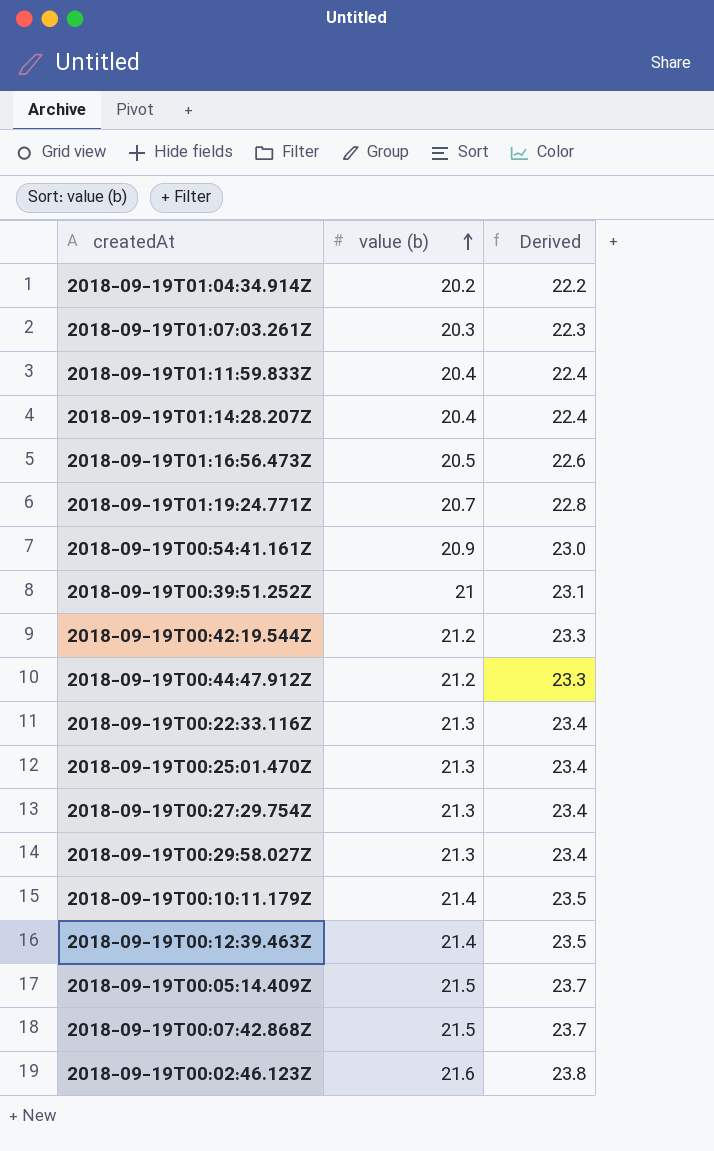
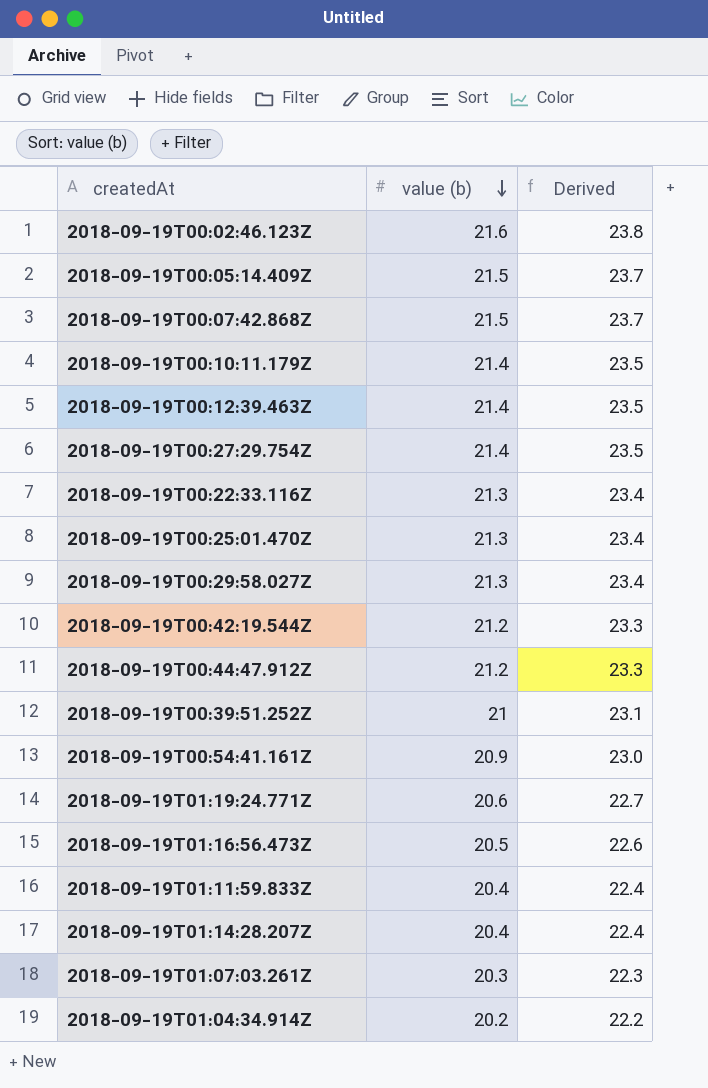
row order: value (b) ascending -> value (b) descending
2018-09-19T00:27:29.754Z | value (b): 21.3 -> 21.4
2018-09-19T00:27:29.754Z | Derived: 23.4 -> 23.5
2018-09-19T01:19:24.771Z | value (b): 20.7 -> 20.6
2018-09-19T01:19:24.771Z | Derived: 22.8 -> 22.7

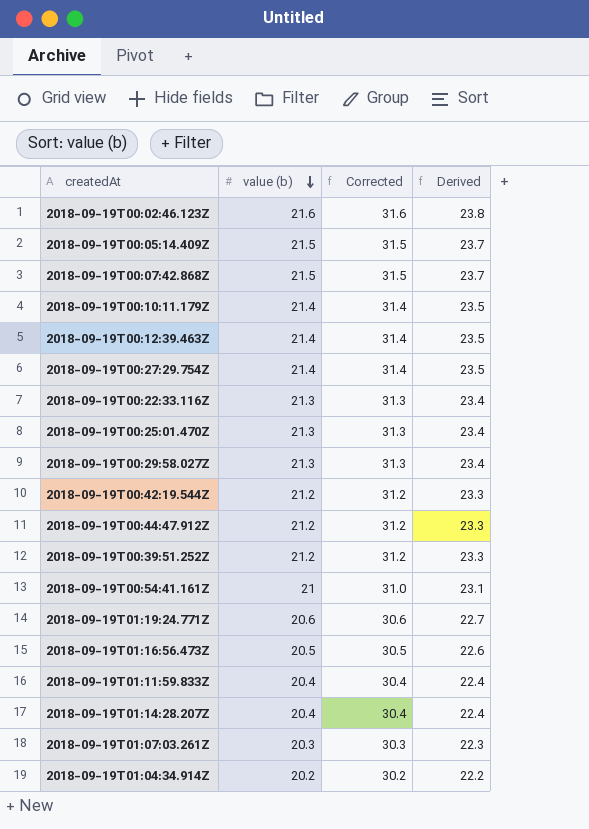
column Corrected | formula: none -> [value (b)] + 10
2018-09-19T00:39:51.252Z | value (b): 21 -> 21.2
2018-09-19T00:39:51.252Z | Derived: 23.1 -> 23.3
2018-09-19T00:54:41.161Z | value (b): 20.9 -> 21
2018-09-19T00:54:41.161Z | Derived: 23.0 -> 23.1

